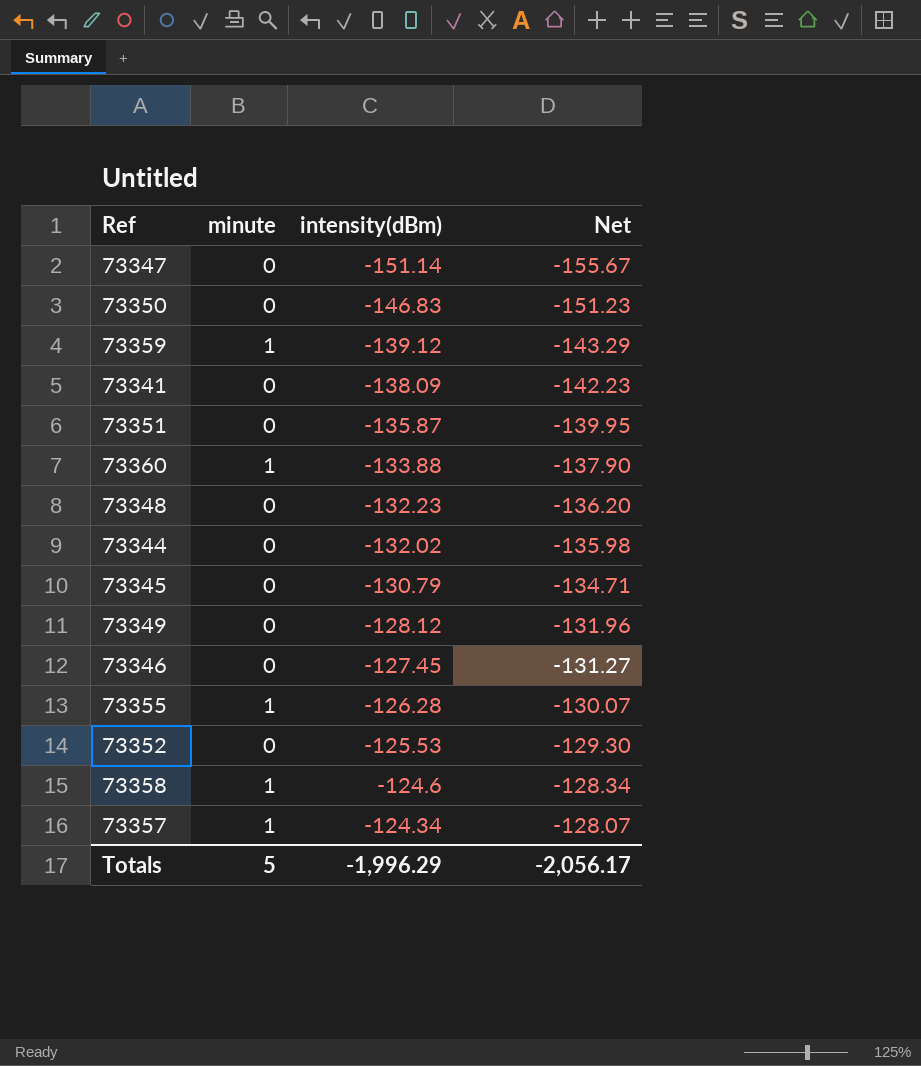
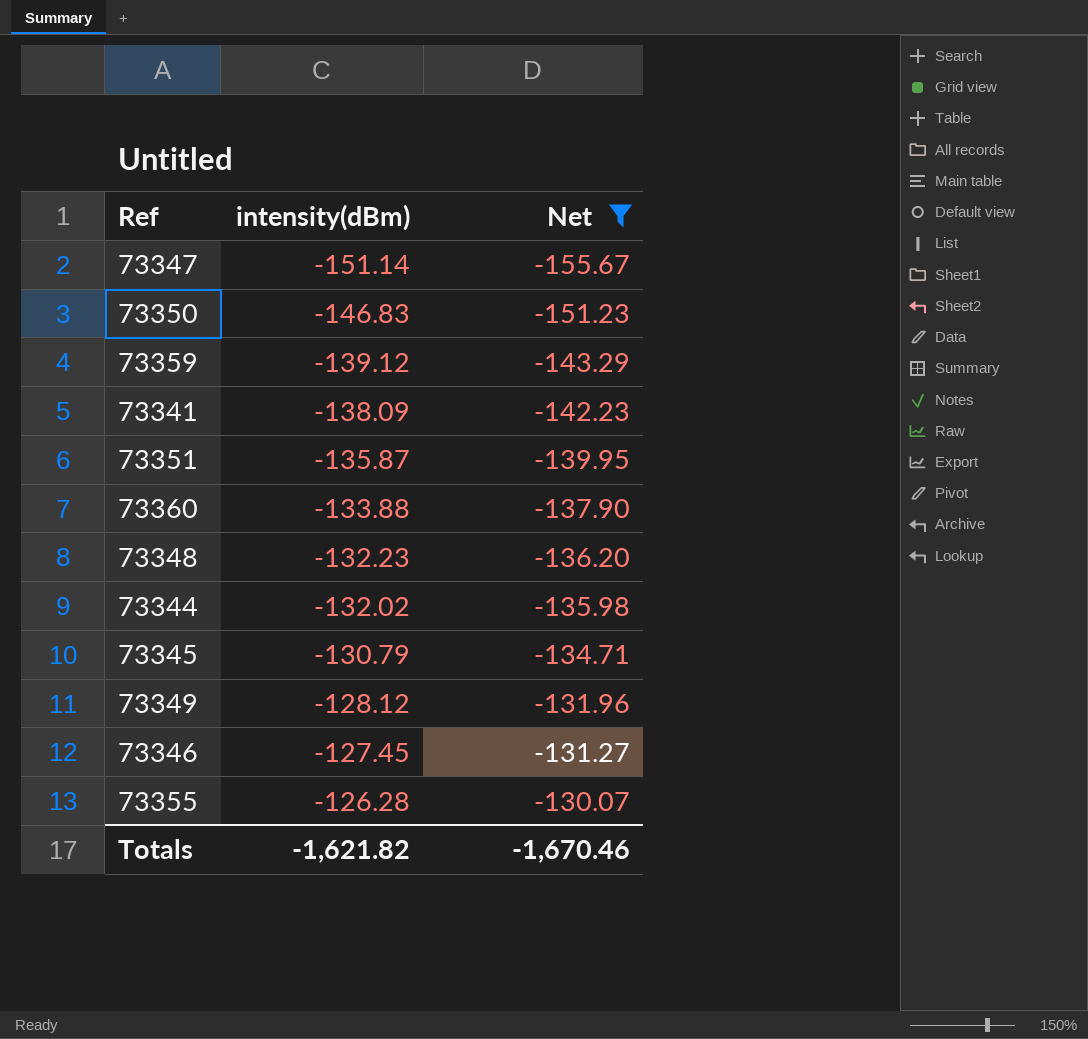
filter: none -> Net <= -130.07
column minute | position: 2 -> none
Totals | intensity(dBm): -1,996.29 -> -1,621.82
Totals | Net: -2,056.17 -> -1,670.46

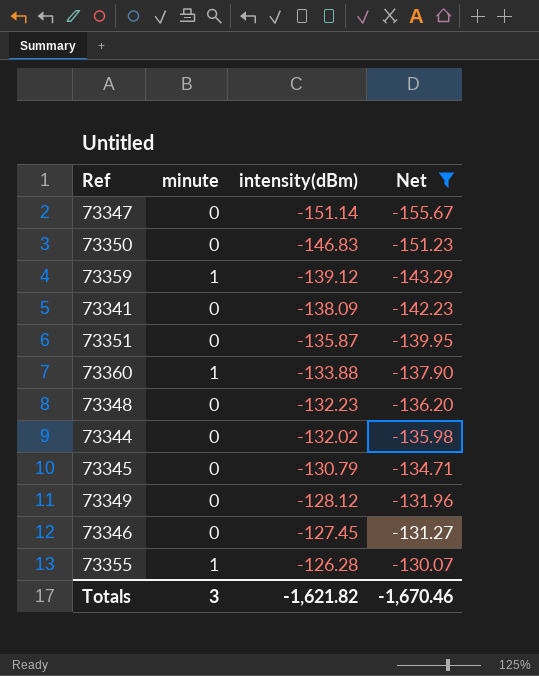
column minute | position: none -> 2

